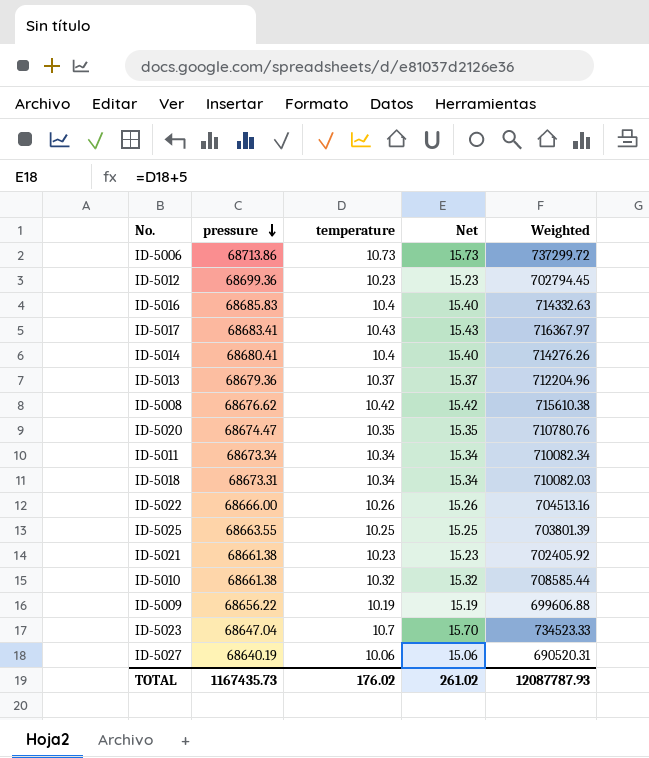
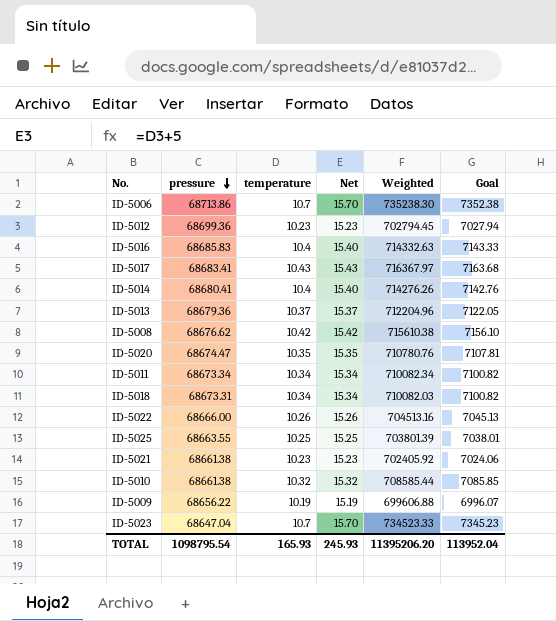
column Goal | formula: none -> [Weighted] * 0.01
row ID-5027: 68640.19 | 10.06 | 15.06 | 690520.31 -> none
ID-5006 | temperature: 10.73 -> 10.7
ID-5006 | Net: 15.73 -> 15.70
ID-5006 | Weighted: 737299.72 -> 735238.30
TOTAL | pressure: 1167435.73 -> 1098795.54
TOTAL | temperature: 176.02 -> 165.93
TOTAL | Net: 261.02 -> 245.93
TOTAL | Weighted: 12087787.93 -> 11395206.20

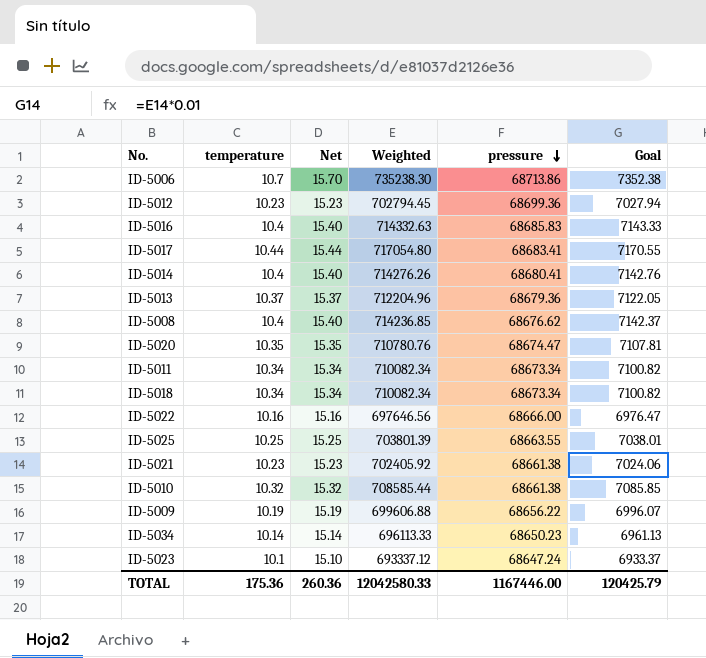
column pressure | position: 2 -> 5
ID-5017 | temperature: 10.43 -> 10.44
ID-5017 | Net: 15.43 -> 15.44
ID-5017 | Weighted: 716367.97 -> 717054.80
ID-5017 | Goal: 7163.68 -> 7170.55
ID-5008 | temperature: 10.42 -> 10.4
ID-5008 | Net: 15.42 -> 15.40
ID-5008 | Weighted: 715610.38 -> 714236.85
ID-5008 | Goal: 7156.10 -> 7142.37
ID-5018 | Weighted: 710082.03 -> 710082.34
ID-5018 | pressure: 68673.31 -> 68673.34
ID-5022 | temperature: 10.26 -> 10.16
ID-5022 | Net: 15.26 -> 15.16
ID-5022 | Weighted: 704513.16 -> 697646.56
ID-5022 | Goal: 7045.13 -> 6976.47
row ID-5034: none -> 10.14 | 15.14 | 696113.33 | 68650.23 | 6961.13
ID-5023 | temperature: 10.7 -> 10.1
ID-5023 | Net: 15.70 -> 15.10
ID-5023 | Weighted: 734523.33 -> 693337.12
ID-5023 | pressure: 68647.04 -> 68647.24
ID-5023 | Goal: 7345.23 -> 6933.37
TOTAL | temperature: 165.93 -> 175.36
TOTAL | Net: 245.93 -> 260.36
TOTAL | Weighted: 11395206.20 -> 12042580.33
TOTAL | pressure: 1098795.54 -> 1167446.00
TOTAL | Goal: 113952.04 -> 120425.79

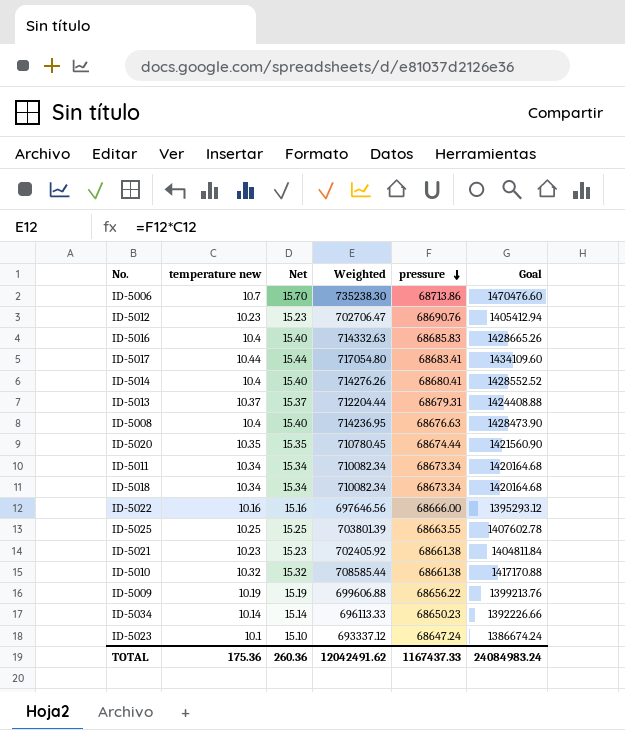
column name: temperature -> temperature new
column Goal | formula: [Weighted] * 0.01 -> [Weighted] * 2
ID-5012 | Weighted: 702794.45 -> 702706.47
ID-5012 | pressure: 68699.36 -> 68690.76
ID-5013 | Weighted: 712204.96 -> 712204.44
ID-5013 | pressure: 68679.36 -> 68679.31
ID-5008 | Weighted: 714236.85 -> 714236.95
ID-5008 | pressure: 68676.62 -> 68676.63
ID-5020 | Weighted: 710780.76 -> 710780.45
ID-5020 | pressure: 68674.47 -> 68674.44
TOTAL | Weighted: 12042580.33 -> 12042491.62
TOTAL | pressure: 1167446.00 -> 1167437.33
TOTAL | Goal: 120425.79 -> 24084983.24

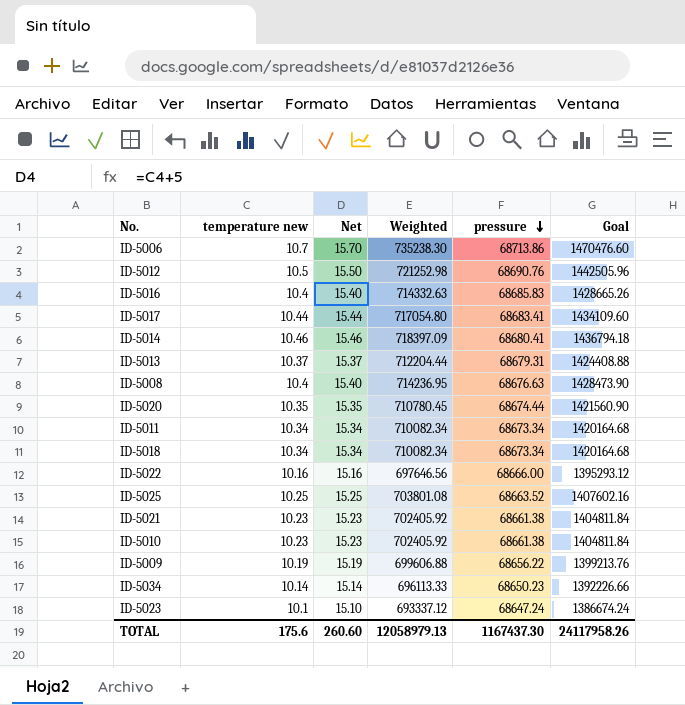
ID-5012 | temperature new: 10.23 -> 10.5
ID-5012 | Net: 15.23 -> 15.50
ID-5012 | Weighted: 702706.47 -> 721252.98
ID-5012 | Goal: 1405412.94 -> 1442505.96
ID-5014 | temperature new: 10.4 -> 10.46
ID-5014 | Net: 15.40 -> 15.46
ID-5014 | Weighted: 714276.26 -> 718397.09
ID-5014 | Goal: 1428552.52 -> 1436794.18
ID-5025 | Weighted: 703801.39 -> 703801.08
ID-5025 | pressure: 68663.55 -> 68663.52
ID-5025 | Goal: 1407602.78 -> 1407602.16
ID-5010 | temperature new: 10.32 -> 10.23
ID-5010 | Net: 15.32 -> 15.23
ID-5010 | Weighted: 708585.44 -> 702405.92
ID-5010 | Goal: 1417170.88 -> 1404811.84
TOTAL | temperature new: 175.36 -> 175.6
TOTAL | Net: 260.36 -> 260.60
TOTAL | Weighted: 12042491.62 -> 12058979.13
TOTAL | pressure: 1167437.33 -> 1167437.30
TOTAL | Goal: 24084983.24 -> 24117958.26

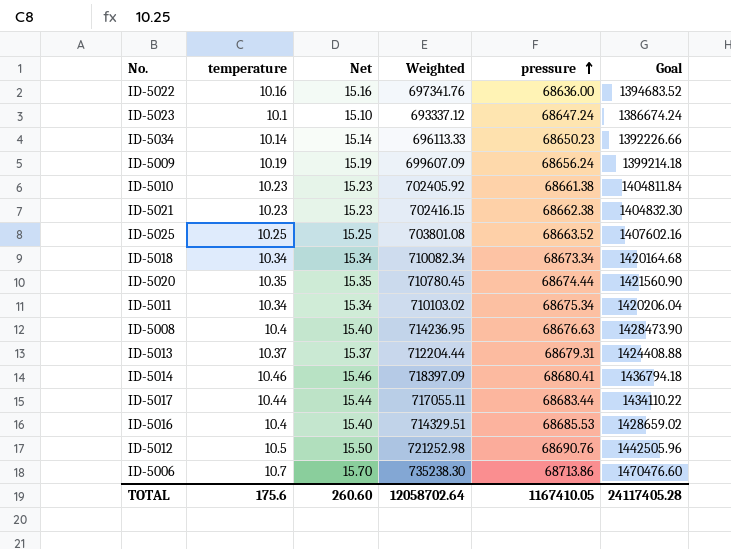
row order: pressure descending -> pressure ascending
column name: temperature new -> temperature
ID-5022 | Weighted: 697646.56 -> 697341.76
ID-5022 | pressure: 68666.00 -> 68636.00
ID-5022 | Goal: 1395293.12 -> 1394683.52
ID-5009 | Weighted: 699606.88 -> 699607.09
ID-5009 | pressure: 68656.22 -> 68656.24
ID-5009 | Goal: 1399213.76 -> 1399214.18
ID-5021 | Weighted: 702405.92 -> 702416.15
ID-5021 | pressure: 68661.38 -> 68662.38
ID-5021 | Goal: 1404811.84 -> 1404832.30
ID-5011 | Weighted: 710082.34 -> 710103.02
ID-5011 | pressure: 68673.34 -> 68675.34
ID-5011 | Goal: 1420164.68 -> 1420206.04
ID-5017 | Weighted: 717054.80 -> 717055.11
ID-5017 | pressure: 68683.41 -> 68683.44
ID-5017 | Goal: 1434109.60 -> 1434110.22
ID-5016 | Weighted: 714332.63 -> 714329.51
ID-5016 | pressure: 68685.83 -> 68685.53
ID-5016 | Goal: 1428665.26 -> 1428659.02
TOTAL | Weighted: 12058979.13 -> 12058702.64
TOTAL | pressure: 1167437.30 -> 1167410.05
TOTAL | Goal: 24117958.26 -> 24117405.28

